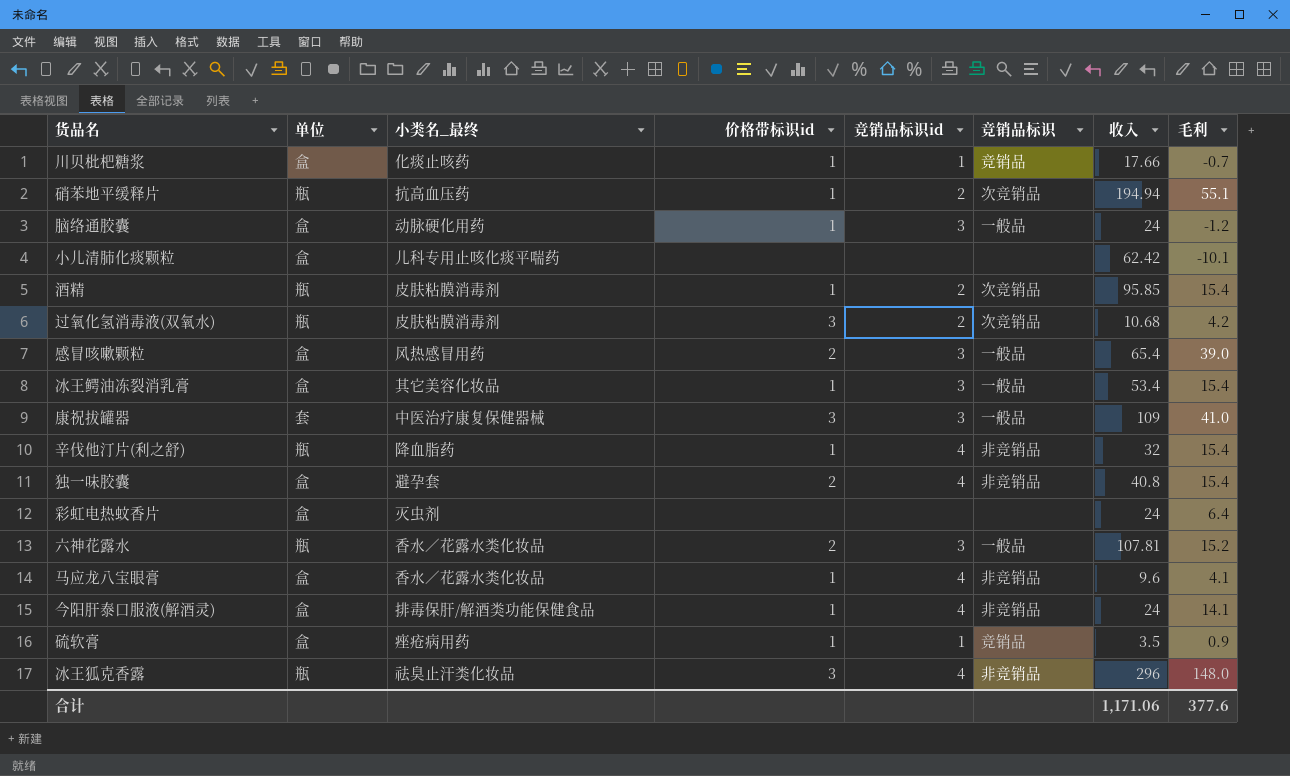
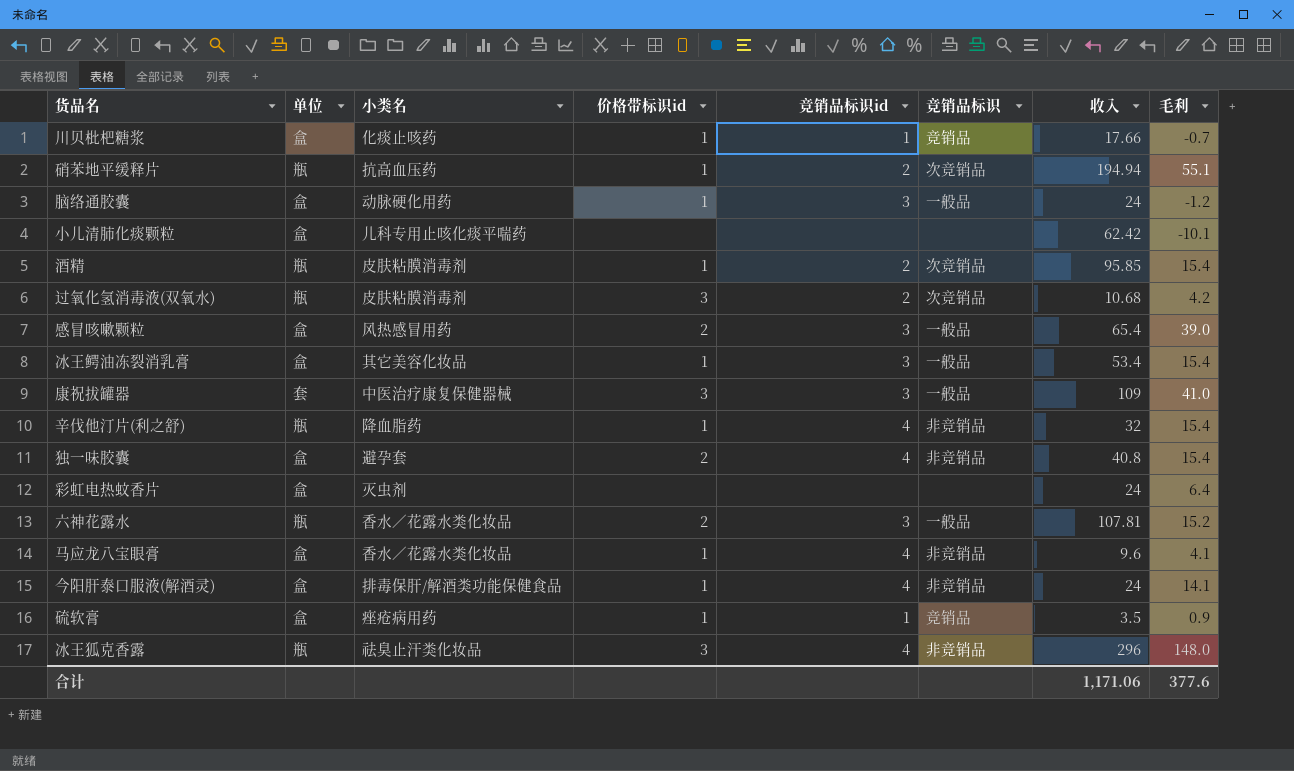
column name: 小类名_最终 -> 小类名

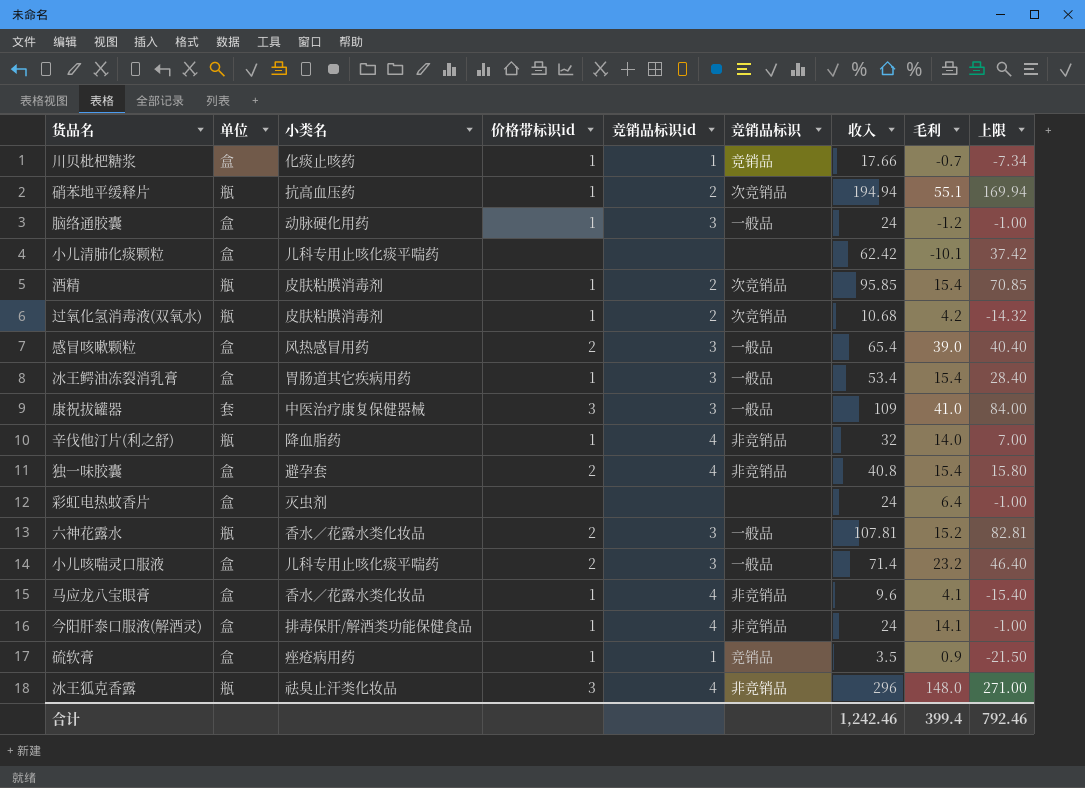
column 上限 | formula: none -> [收入] - 25
过氧化氢消毒液(双氧水) | 价格带标识id: 3 -> 1
冰王鳄油冻裂消乳膏 | 小类名: 其它美容化妆品 -> 胃肠道其它疾病用药
辛伐他汀片(利之舒) | 毛利: 15.4 -> 14.0
row 小儿咳喘灵口服液: none -> 盒 | 儿科专用止咳化痰平喘药 | 2 | 3 | 一般品 | 71.4 | 23.2 | 46.40
合计 | 收入: 1,171.06 -> 1,242.46
合计 | 毛利: 377.6 -> 399.4

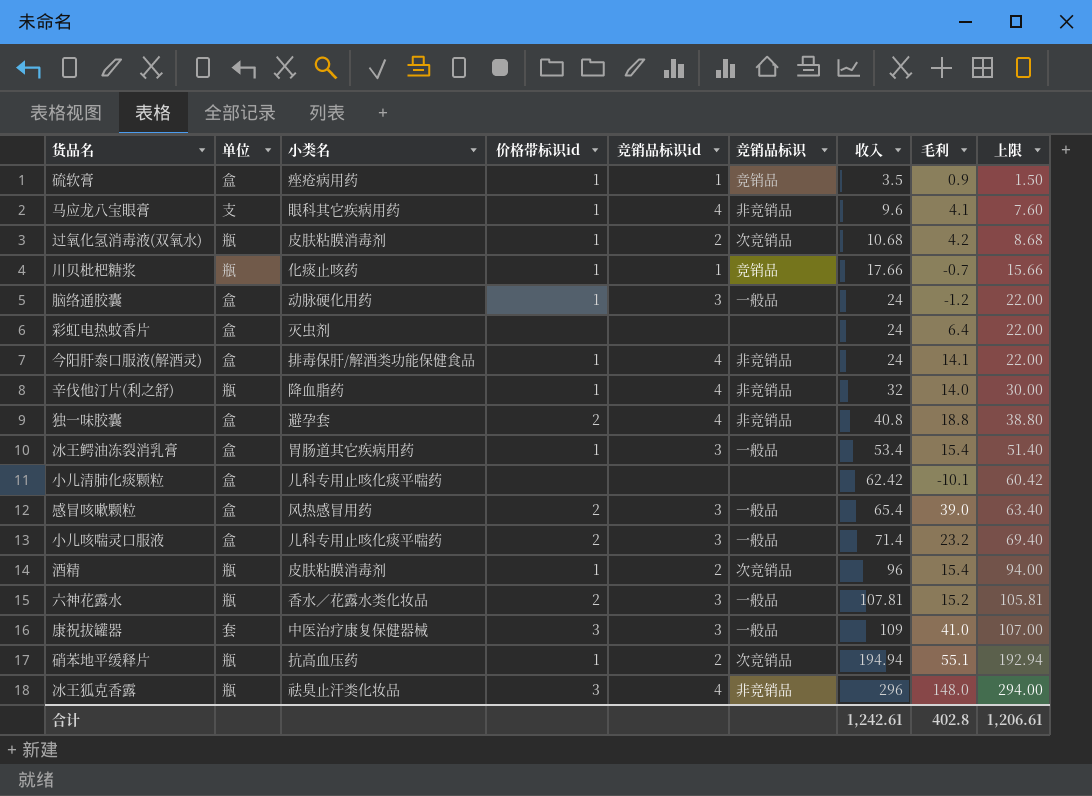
row order: none -> 收入 ascending
column 上限 | formula: [收入] - 25 -> [收入] - 2
马应龙八宝眼膏 | 单位: 盒 -> 支
马应龙八宝眼膏 | 小类名: 香水／花露水类化妆品 -> 眼科其它疾病用药
川贝枇杷糖浆 | 单位: 盒 -> 瓶
独一味胶囊 | 毛利: 15.4 -> 18.8
酒精 | 收入: 95.85 -> 96
合计 | 收入: 1,242.46 -> 1,242.61
合计 | 毛利: 399.4 -> 402.8
合计 | 上限: 792.46 -> 1,206.61

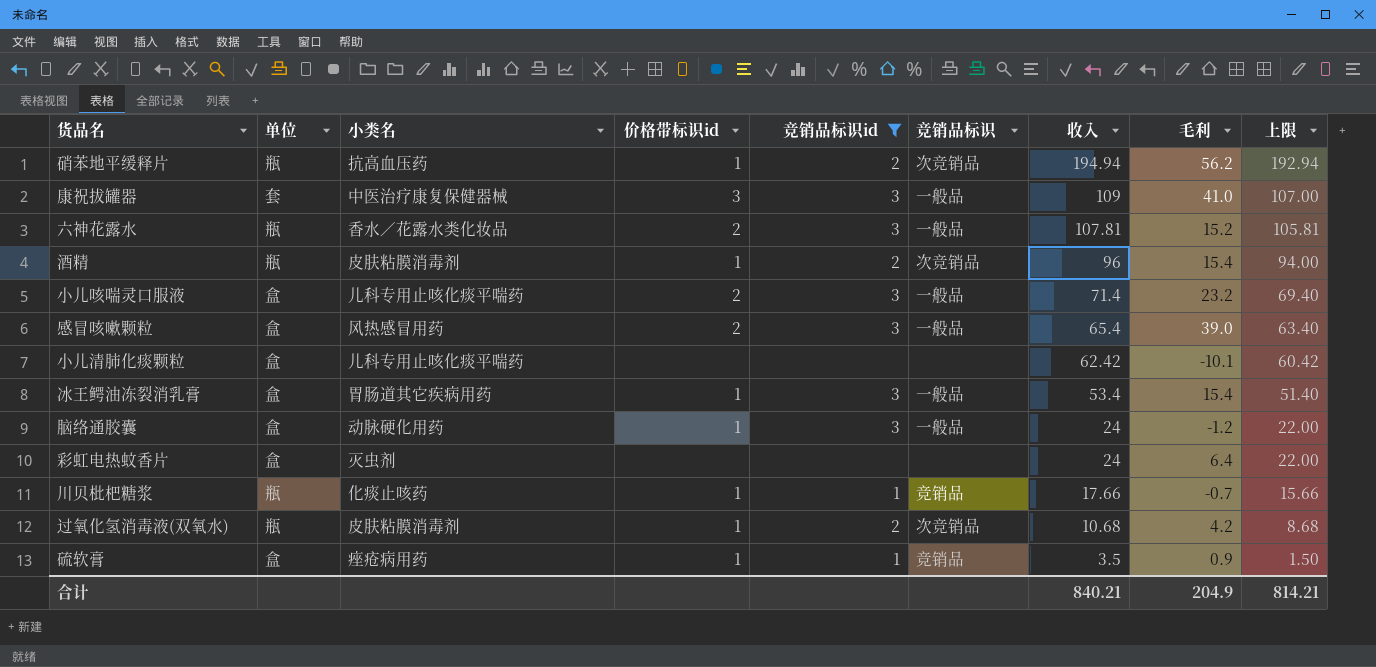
filter: none -> 竞销品标识id != 4
row order: 收入 ascending -> 收入 descending
硝苯地平缓释片 | 毛利: 55.1 -> 56.2
合计 | 收入: 1,242.61 -> 840.21
合计 | 毛利: 402.8 -> 204.9
合计 | 上限: 1,206.61 -> 814.21

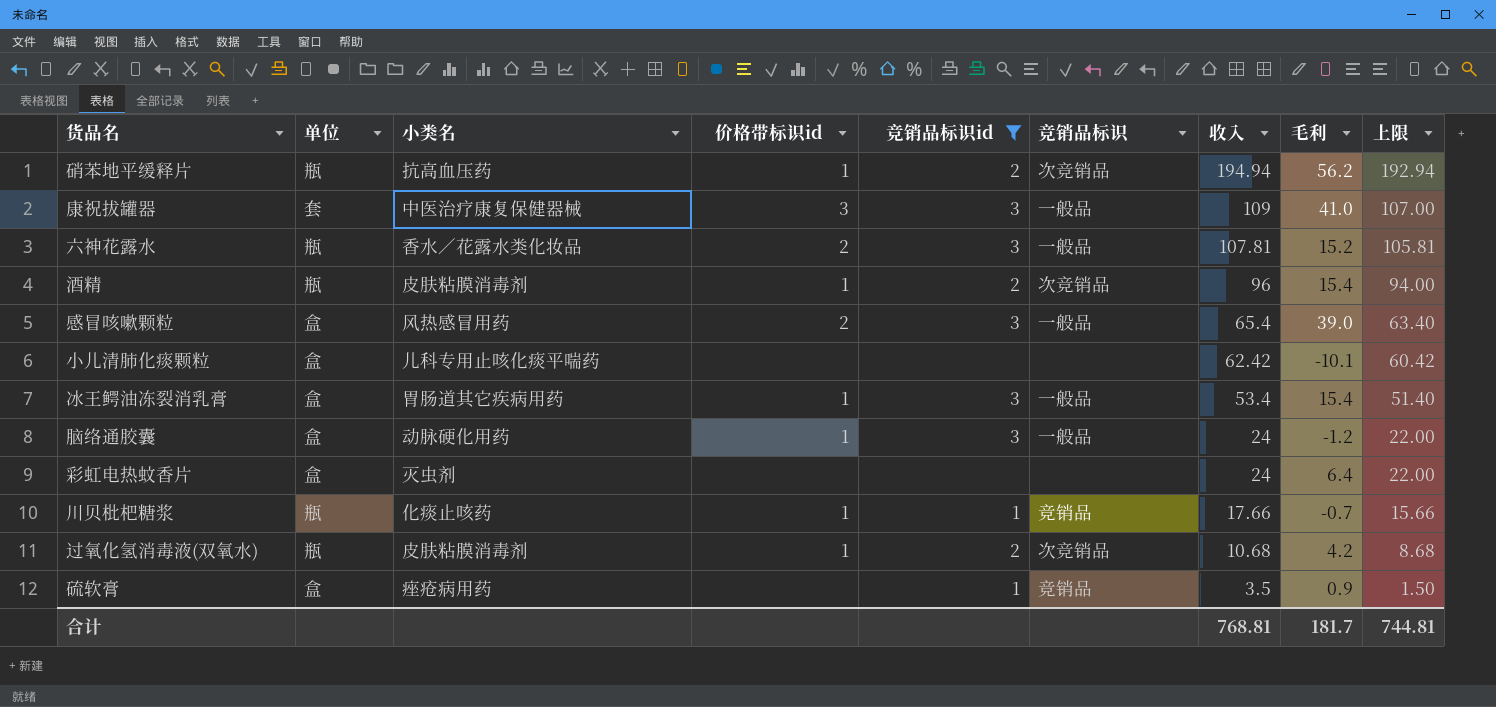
row 小儿咳喘灵口服液: 盒 | 儿科专用止咳化痰平喘药 | 2 | 3 | 一般品 | 71.4 | 23.2 | 69.40 -> none
硫软膏 | 价格带标识id: 1 -> none
合计 | 收入: 840.21 -> 768.81
合计 | 毛利: 204.9 -> 181.7
合计 | 上限: 814.21 -> 744.81

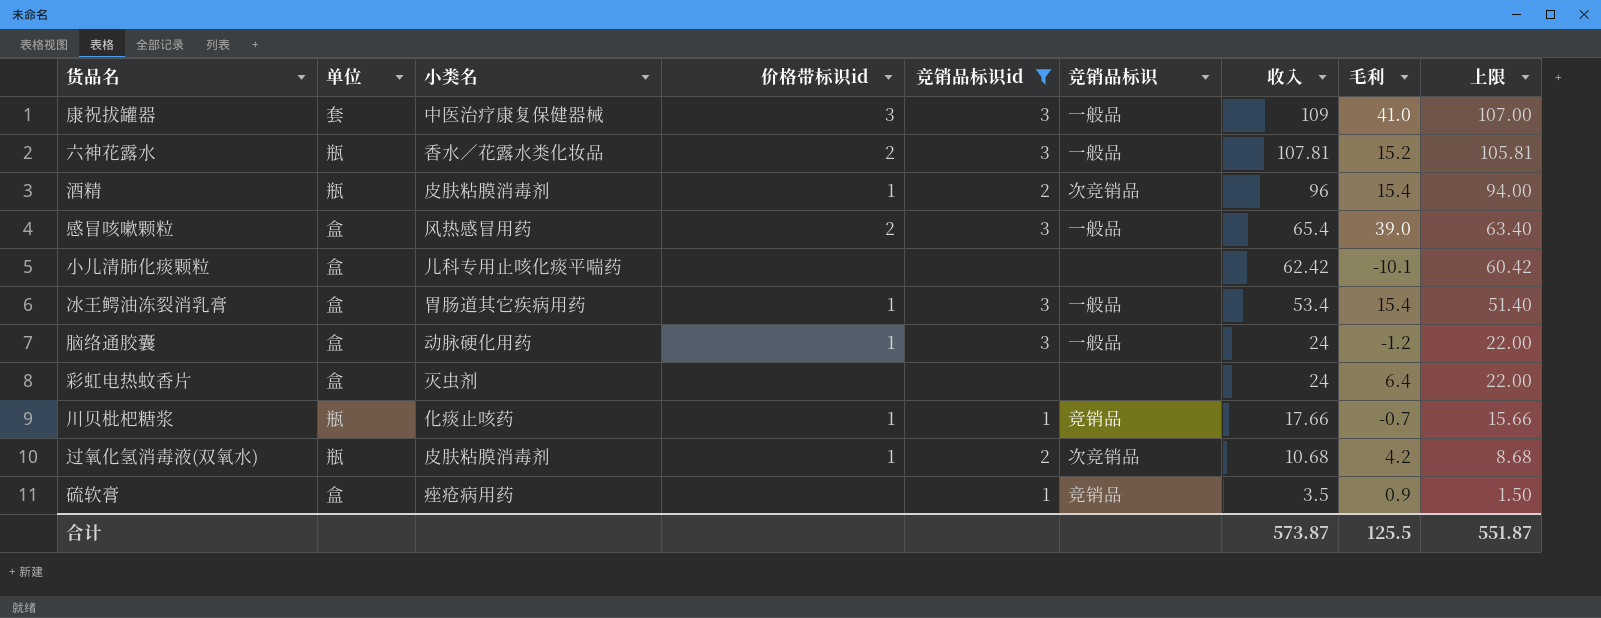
row 硝苯地平缓释片: 瓶 | 抗高血压药 | 1 | 2 | 次竞销品 | 194.94 | 56.2 | 192.94 -> none
合计 | 收入: 768.81 -> 573.87
合计 | 毛利: 181.7 -> 125.5
合计 | 上限: 744.81 -> 551.87

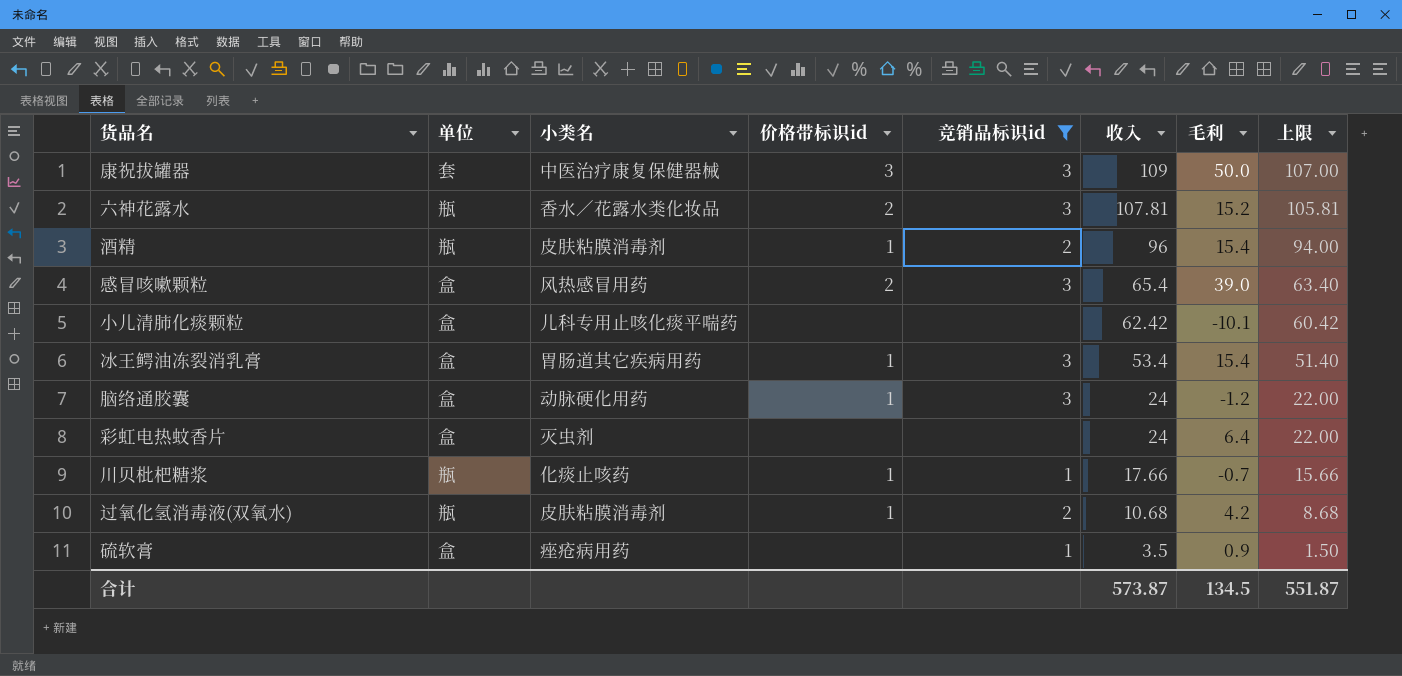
column 竞销品标识 | position: 6 -> none
康祝拔罐器 | 毛利: 41.0 -> 50.0
合计 | 毛利: 125.5 -> 134.5

